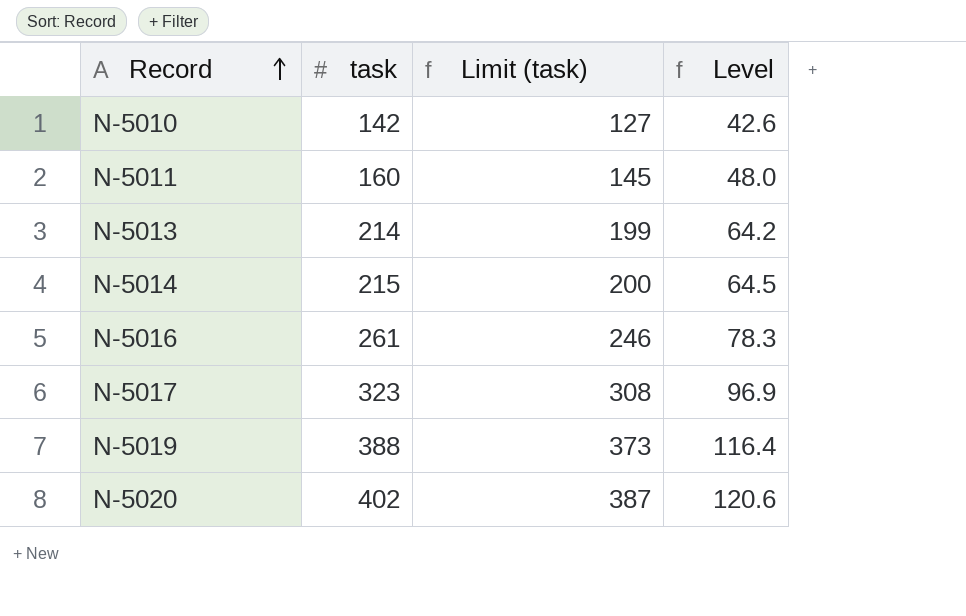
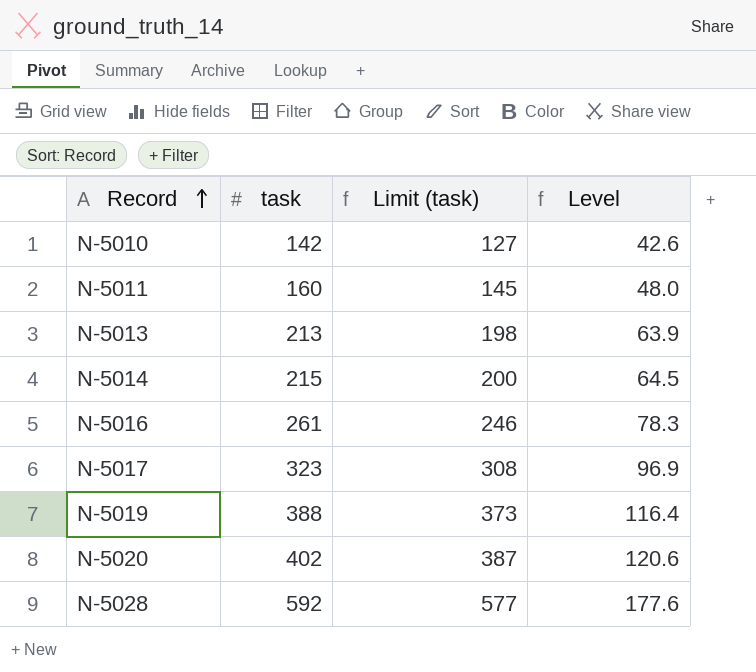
N-5013 | task: 214 -> 213
N-5013 | Limit (task): 199 -> 198
N-5013 | Level: 64.2 -> 63.9
row N-5028: none -> 592 | 577 | 177.6

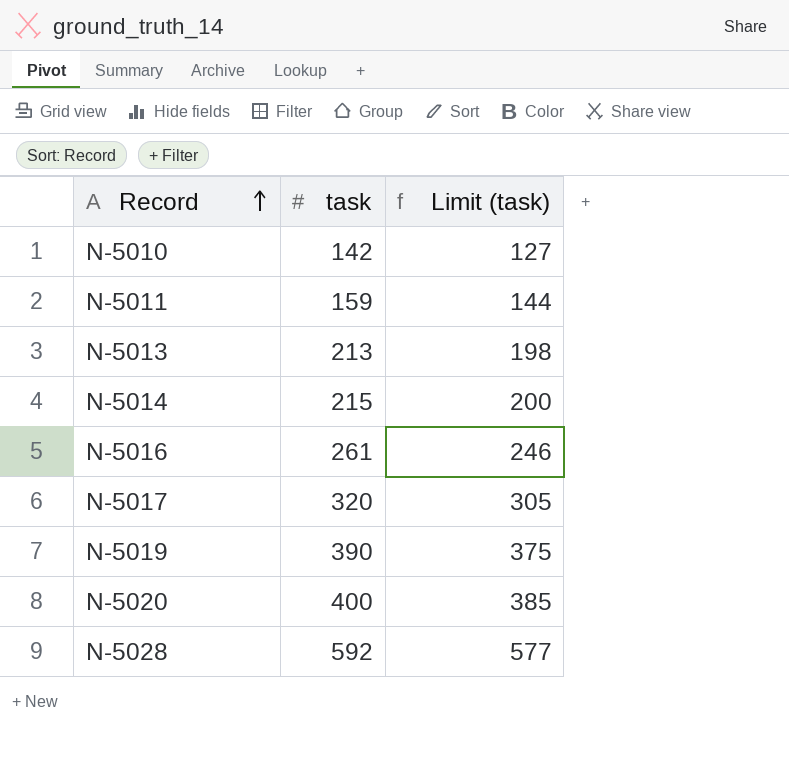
column Level | formula: [task] * 0.3 -> none
N-5011 | task: 160 -> 159
N-5011 | Limit (task): 145 -> 144
N-5017 | task: 323 -> 320
N-5017 | Limit (task): 308 -> 305
N-5019 | task: 388 -> 390
N-5019 | Limit (task): 373 -> 375
N-5020 | task: 402 -> 400
N-5020 | Limit (task): 387 -> 385

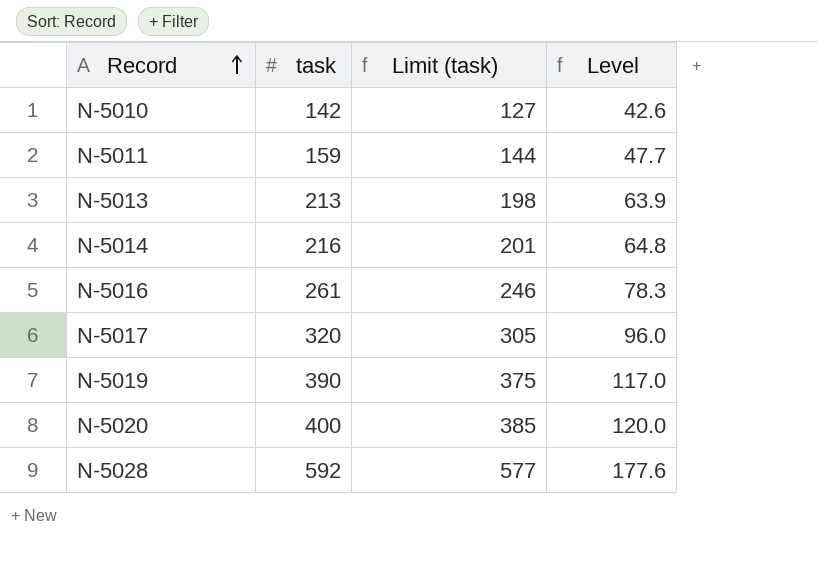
column Level | formula: none -> [task] * 0.3
N-5014 | task: 215 -> 216
N-5014 | Limit (task): 200 -> 201

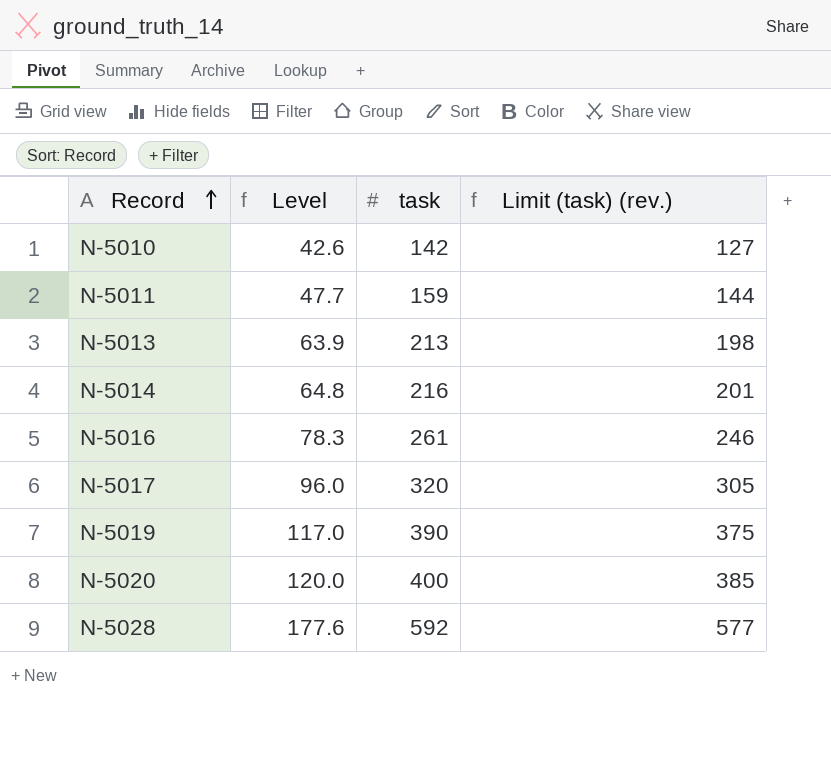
column Level | position: 4 -> 2
column name: Limit (task) -> Limit (task) (rev.)

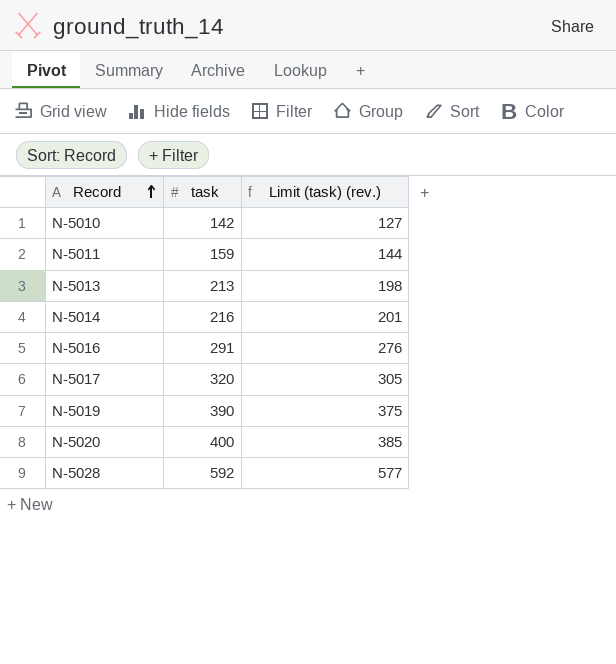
column Level | formula: [task] * 0.3 -> none
N-5016 | task: 261 -> 291
N-5016 | Limit (task) (rev.): 246 -> 276

